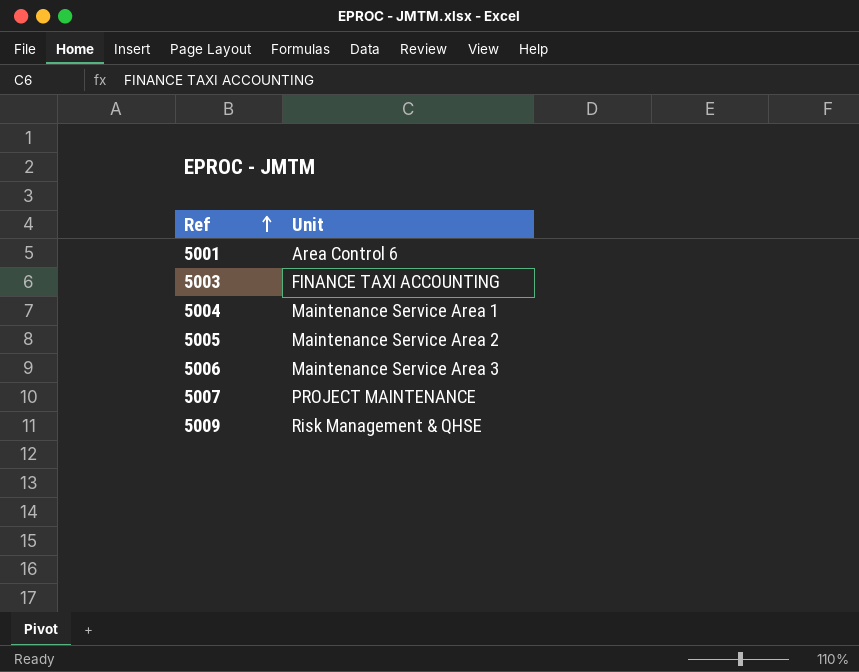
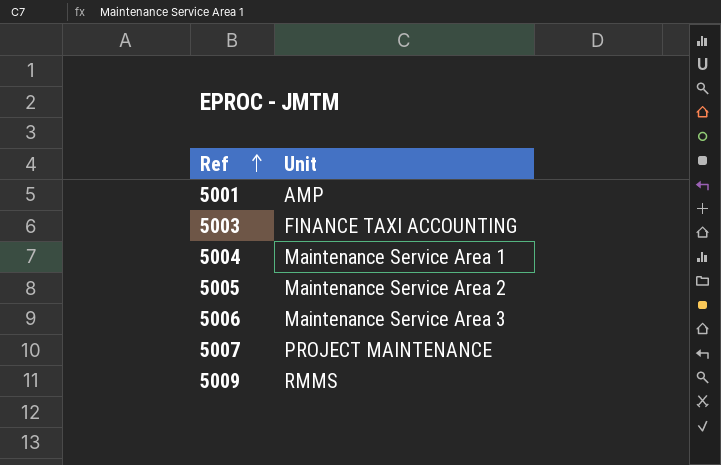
5001 | Unit: Area Control 6 -> AMP
5009 | Unit: Risk Management & QHSE -> RMMS

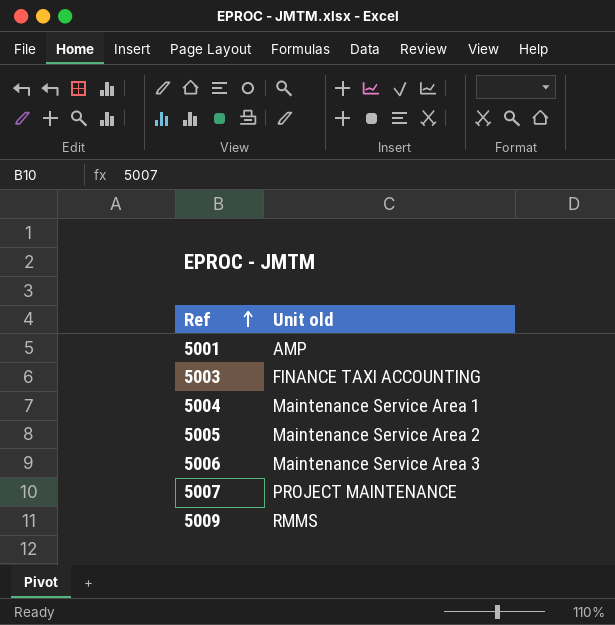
column name: Unit -> Unit old

